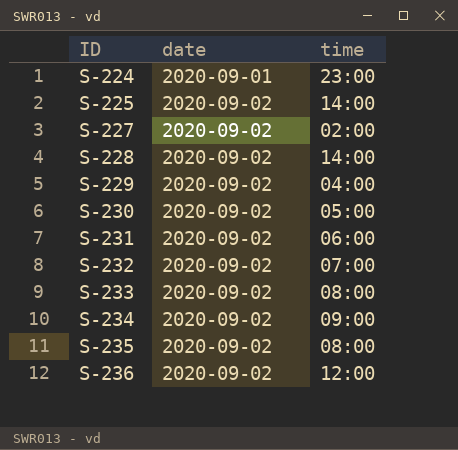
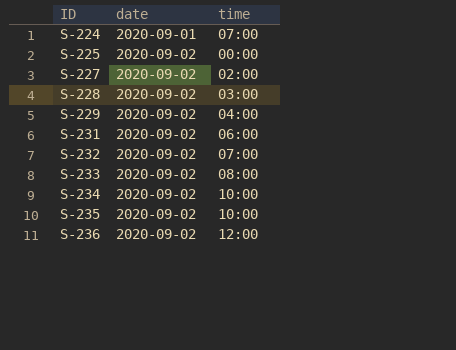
row S-230: 2020-09-02 | 05:00 -> none
S-224 | time: 23:00 -> 07:00
S-225 | time: 14:00 -> 00:00
S-228 | time: 14:00 -> 03:00
S-234 | time: 09:00 -> 10:00
S-235 | time: 08:00 -> 10:00

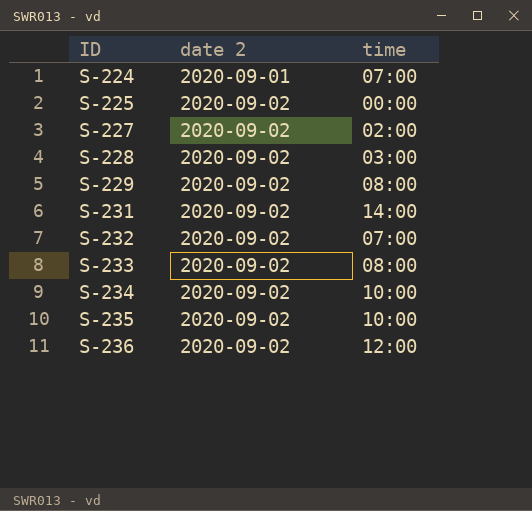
column name: date -> date 2
S-229 | time: 04:00 -> 08:00
S-231 | time: 06:00 -> 14:00

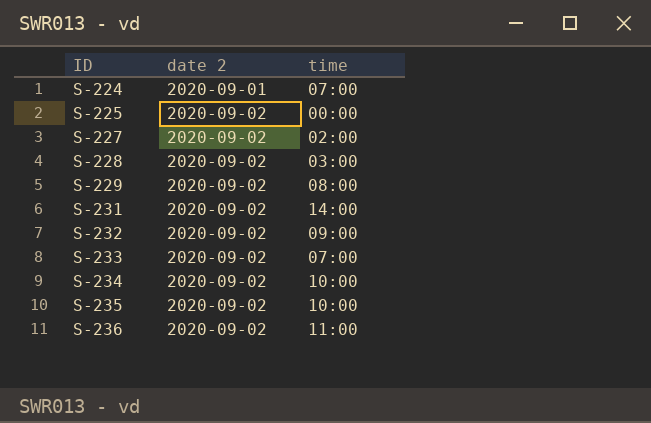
S-232 | time: 07:00 -> 09:00
S-233 | time: 08:00 -> 07:00
S-236 | time: 12:00 -> 11:00

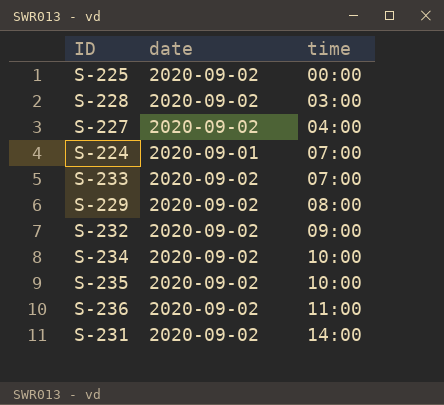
row order: ID ascending -> time ascending
column name: date 2 -> date
S-227 | time: 02:00 -> 04:00

